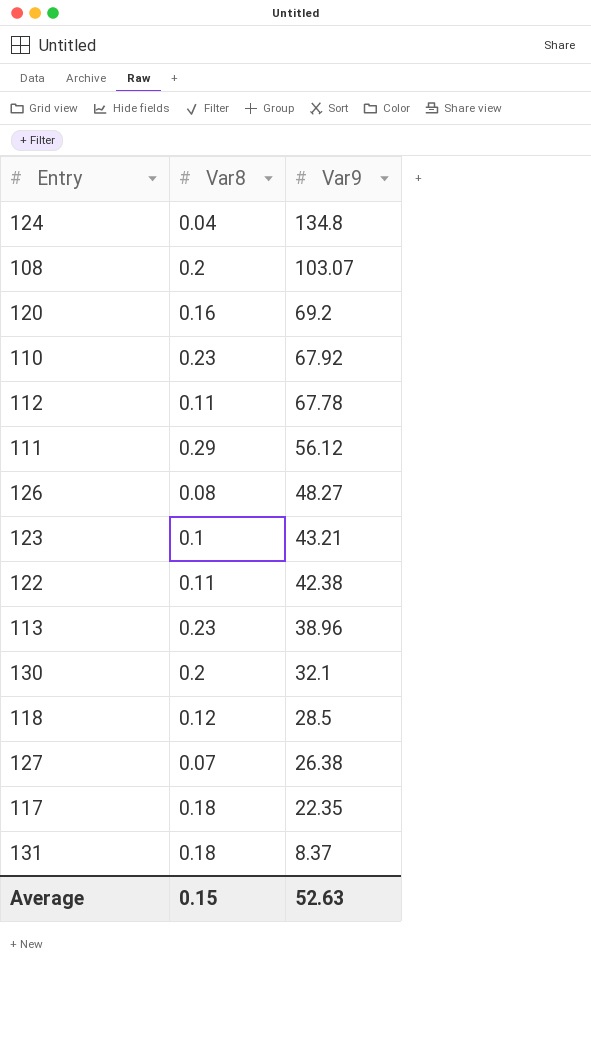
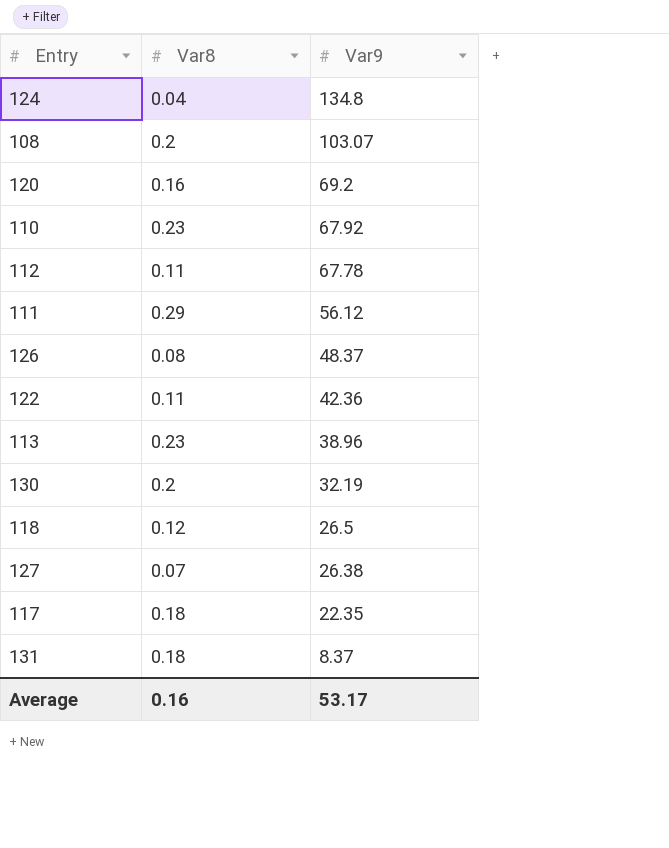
row 123: 0.1 | 43.21 -> none
126 | Var9: 48.27 -> 48.37
122 | Var9: 42.38 -> 42.36
130 | Var9: 32.1 -> 32.19
118 | Var9: 28.5 -> 26.5
Average | Var8: 0.15 -> 0.16
Average | Var9: 52.63 -> 53.17

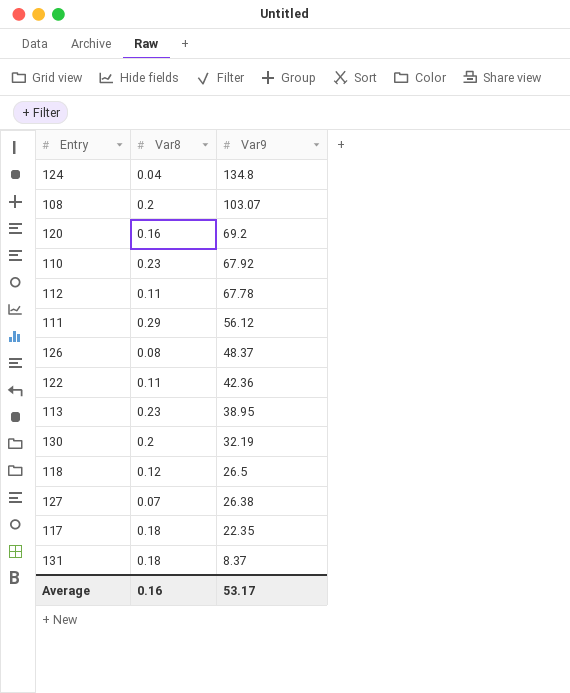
113 | Var9: 38.96 -> 38.95

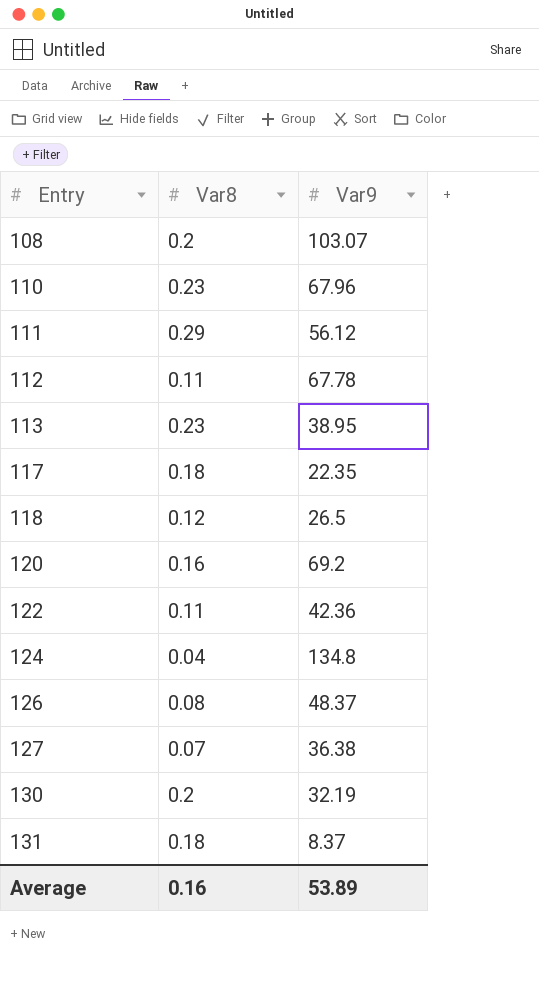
row order: Var9 descending -> Entry ascending
110 | Var9: 67.92 -> 67.96
127 | Var9: 26.38 -> 36.38
Average | Var9: 53.17 -> 53.89

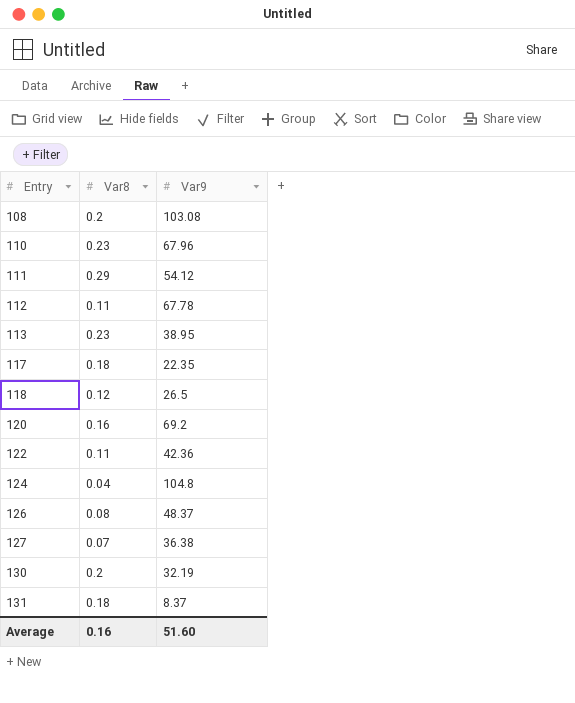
108 | Var9: 103.07 -> 103.08
111 | Var9: 56.12 -> 54.12
124 | Var9: 134.8 -> 104.8
Average | Var9: 53.89 -> 51.60

